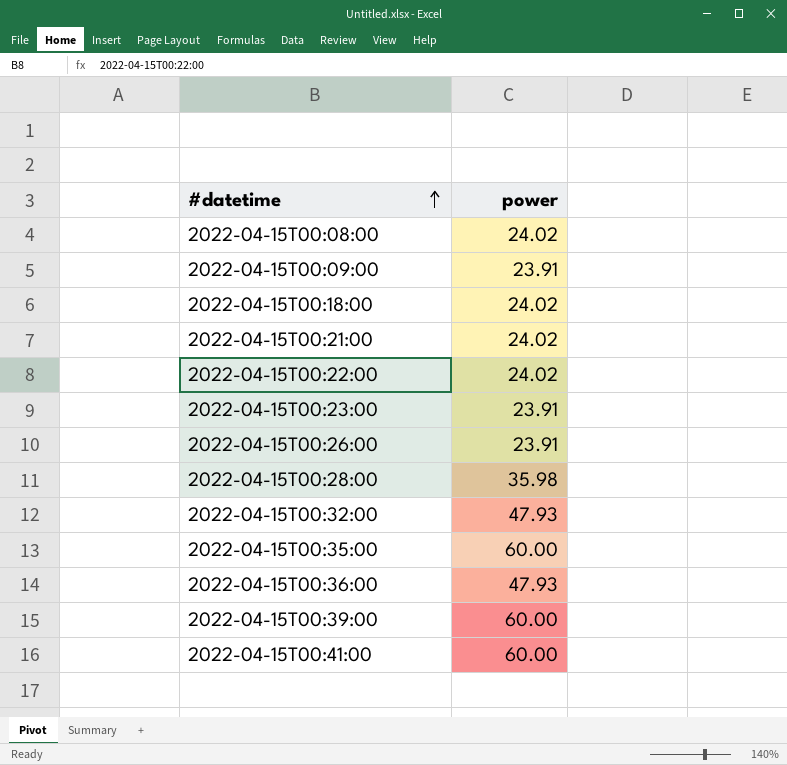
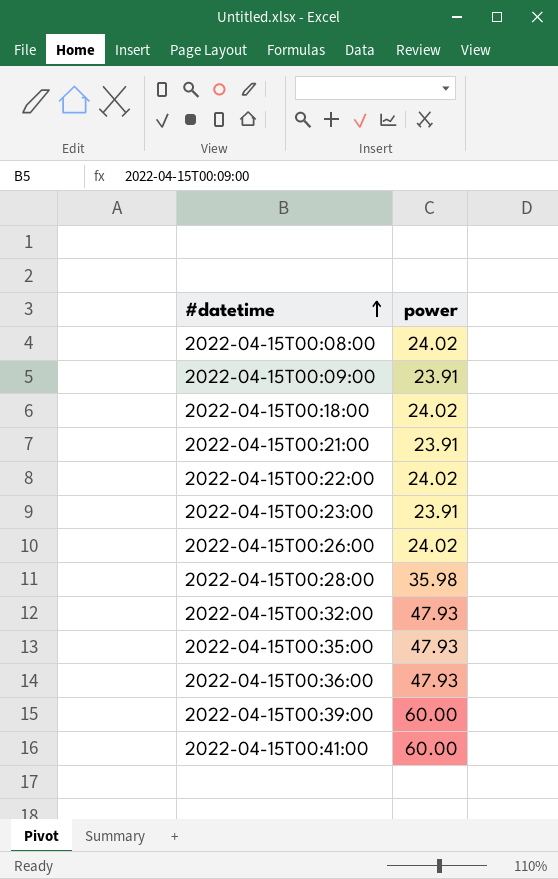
2022-04-15T00:21:00 | power: 24.02 -> 23.91
2022-04-15T00:26:00 | power: 23.91 -> 24.02
2022-04-15T00:35:00 | power: 60.00 -> 47.93

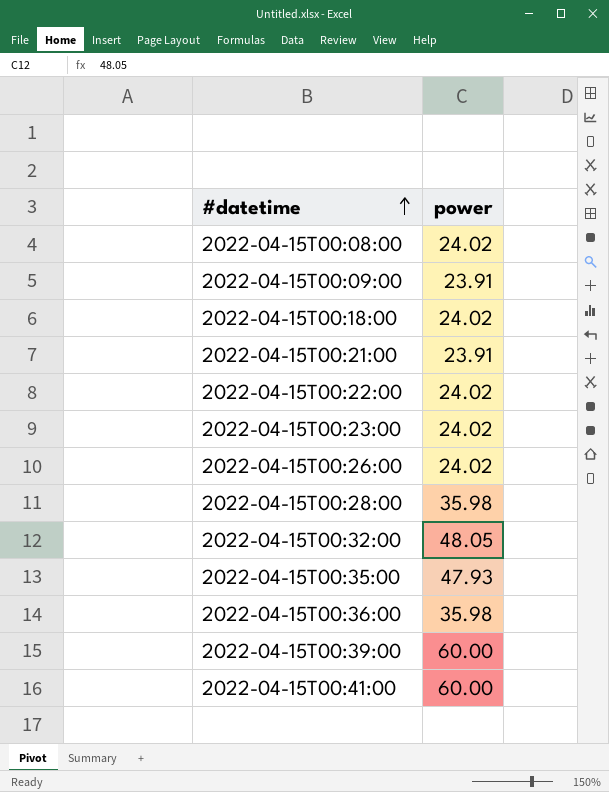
2022-04-15T00:23:00 | power: 23.91 -> 24.02
2022-04-15T00:32:00 | power: 47.93 -> 48.05
2022-04-15T00:36:00 | power: 47.93 -> 35.98

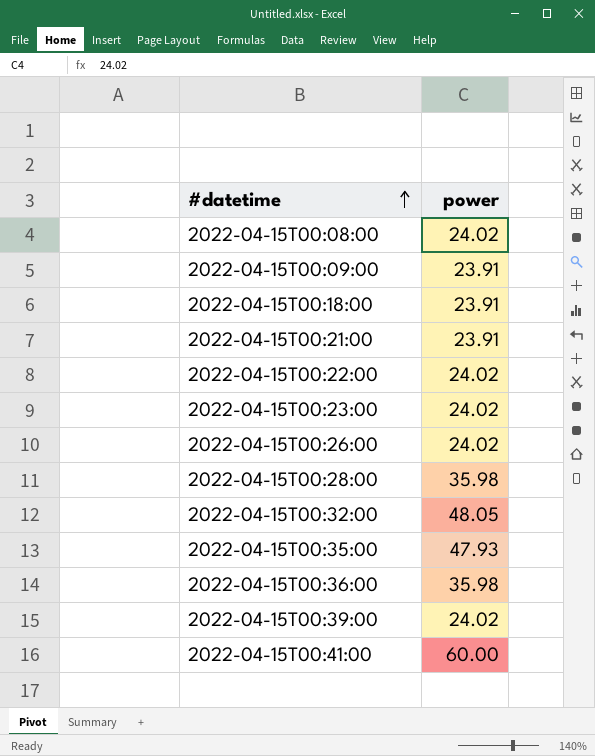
2022-04-15T00:18:00 | power: 24.02 -> 23.91
2022-04-15T00:39:00 | power: 60.00 -> 24.02

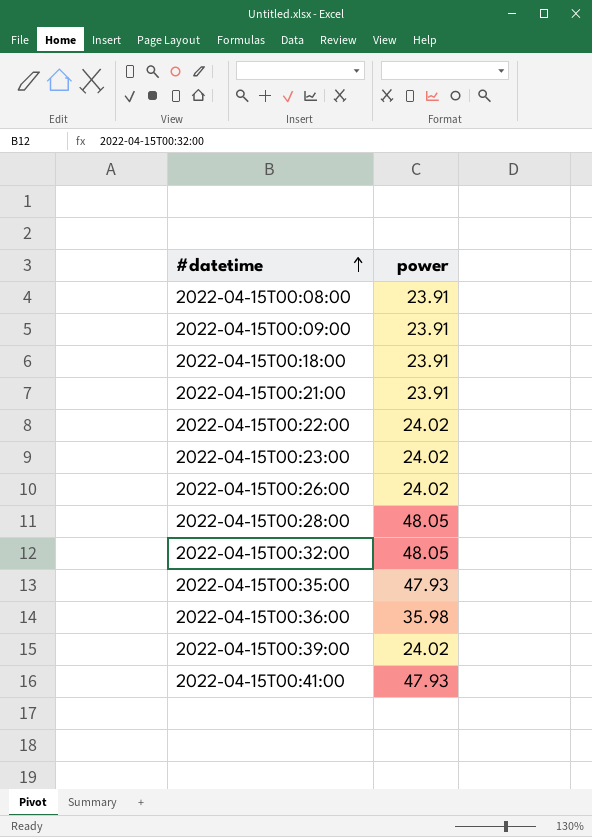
2022-04-15T00:08:00 | power: 24.02 -> 23.91
2022-04-15T00:28:00 | power: 35.98 -> 48.05
2022-04-15T00:41:00 | power: 60.00 -> 47.93

